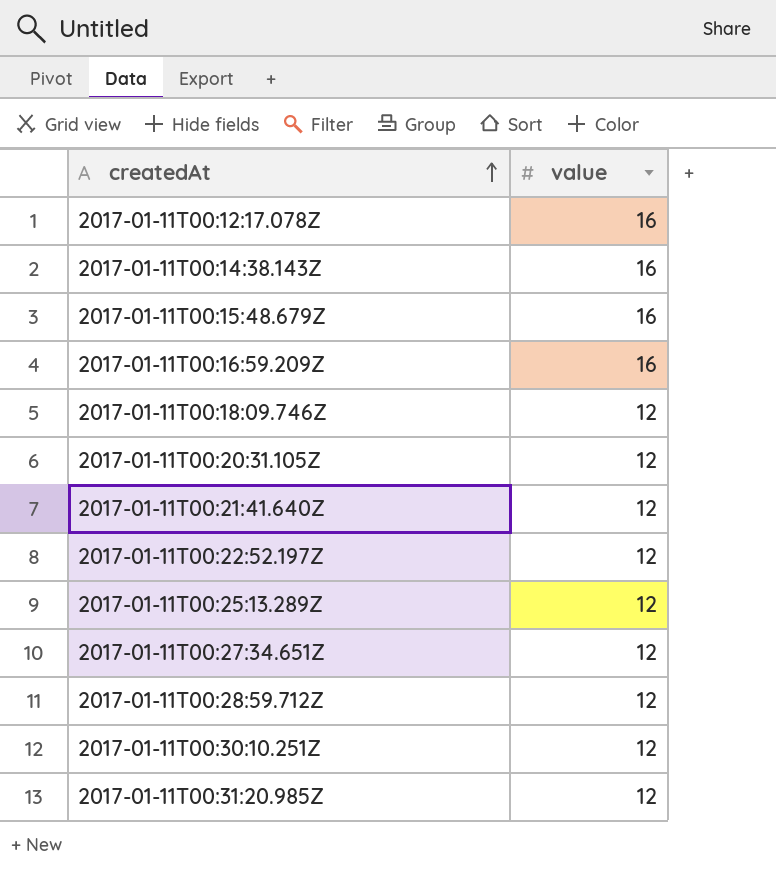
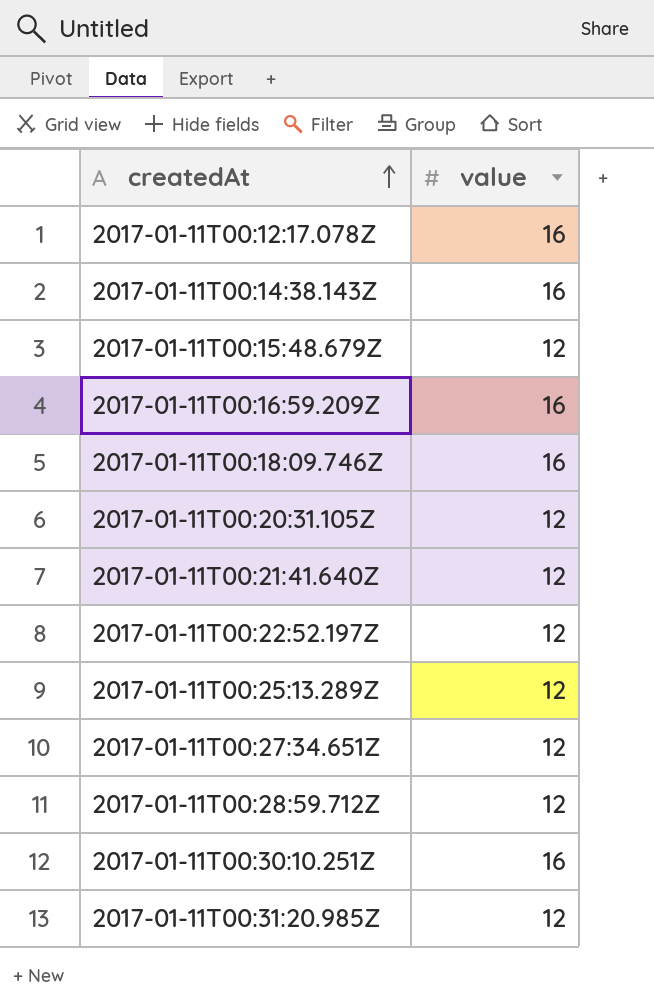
2017-01-11T00:15:48.679Z | value: 16 -> 12
2017-01-11T00:18:09.746Z | value: 12 -> 16
2017-01-11T00:30:10.251Z | value: 12 -> 16

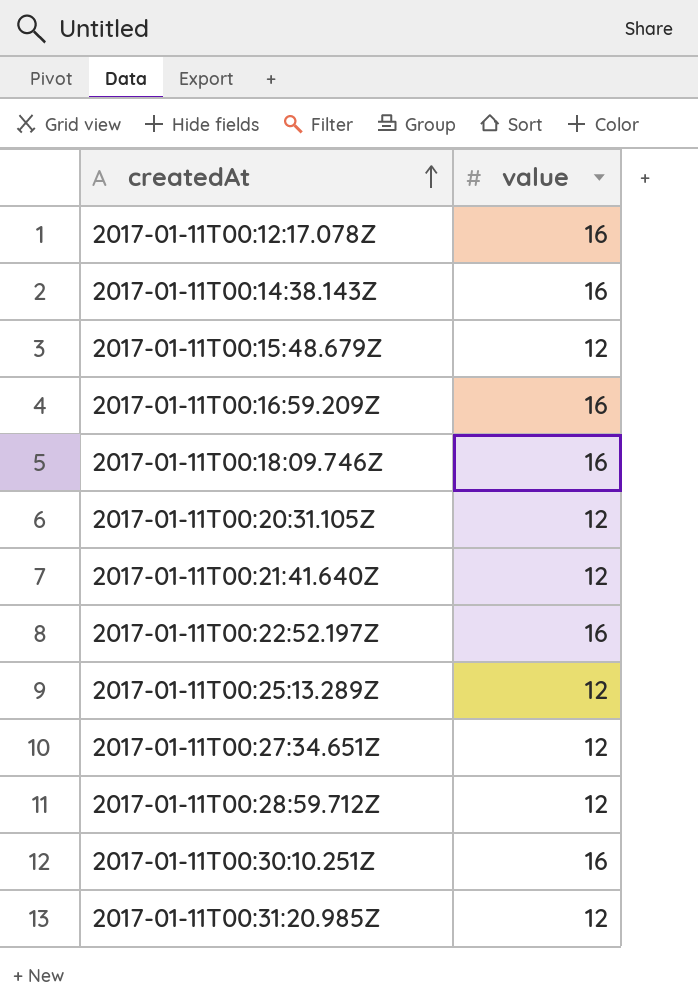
2017-01-11T00:22:52.197Z | value: 12 -> 16

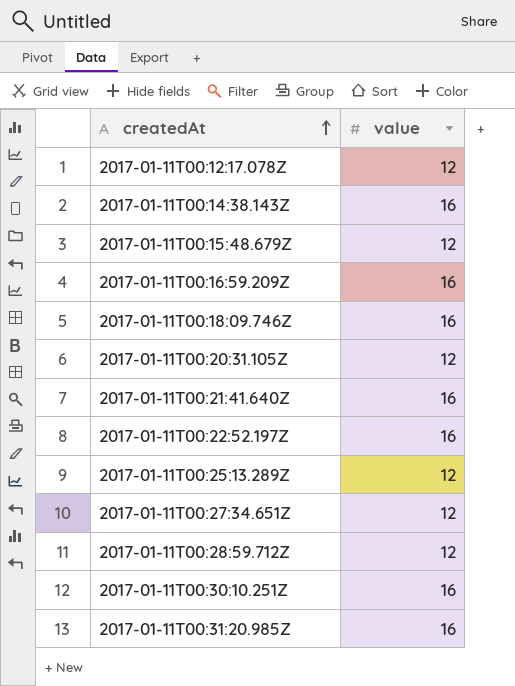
2017-01-11T00:12:17.078Z | value: 16 -> 12
2017-01-11T00:21:41.640Z | value: 12 -> 16
2017-01-11T00:31:20.985Z | value: 12 -> 16

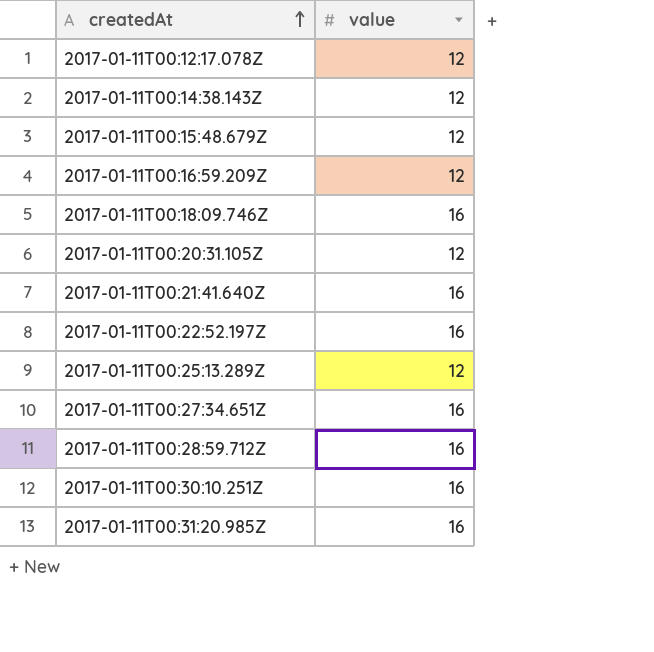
2017-01-11T00:14:38.143Z | value: 16 -> 12
2017-01-11T00:16:59.209Z | value: 16 -> 12
2017-01-11T00:27:34.651Z | value: 12 -> 16
2017-01-11T00:28:59.712Z | value: 12 -> 16

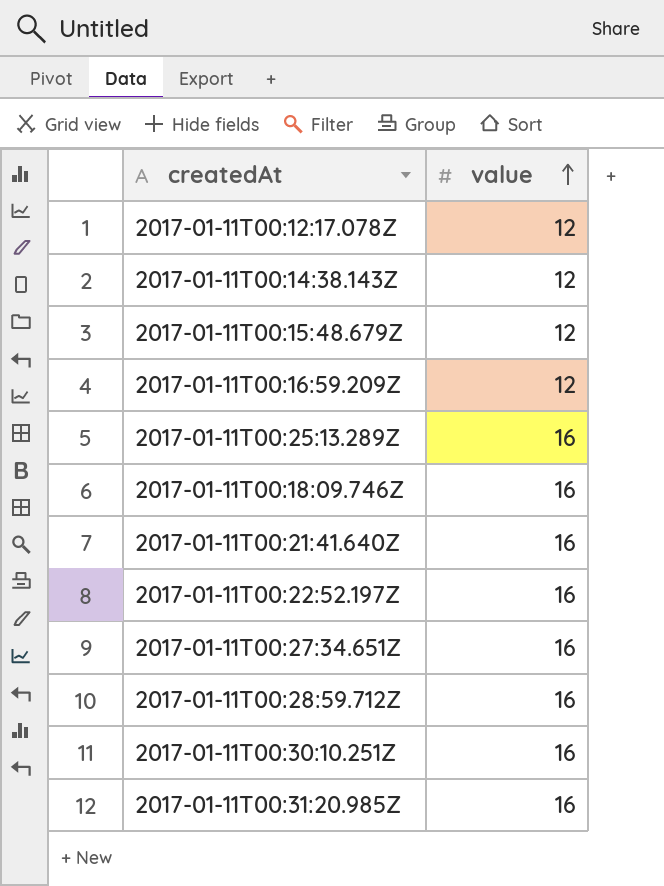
row order: createdAt ascending -> value ascending
row 2017-01-11T00:20:31.105Z: 12 -> none
2017-01-11T00:25:13.289Z | value: 12 -> 16

